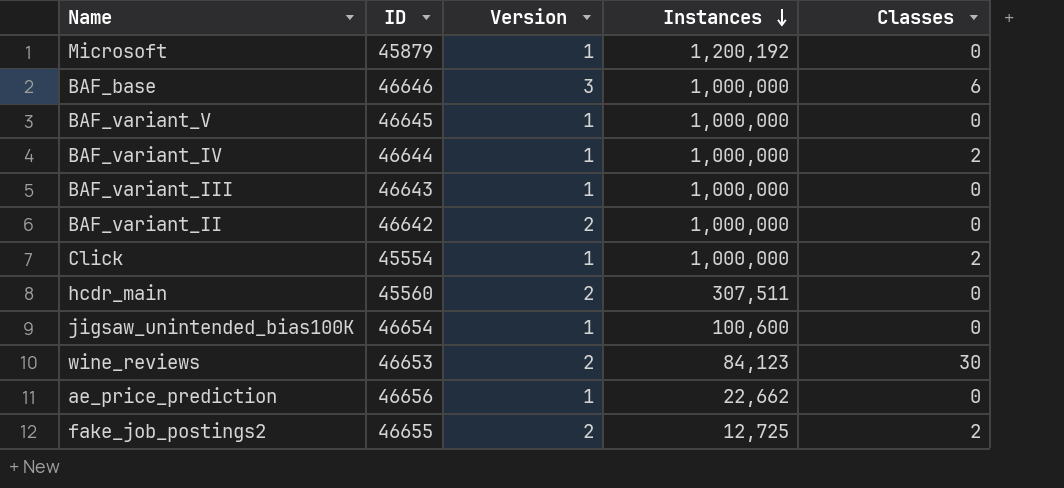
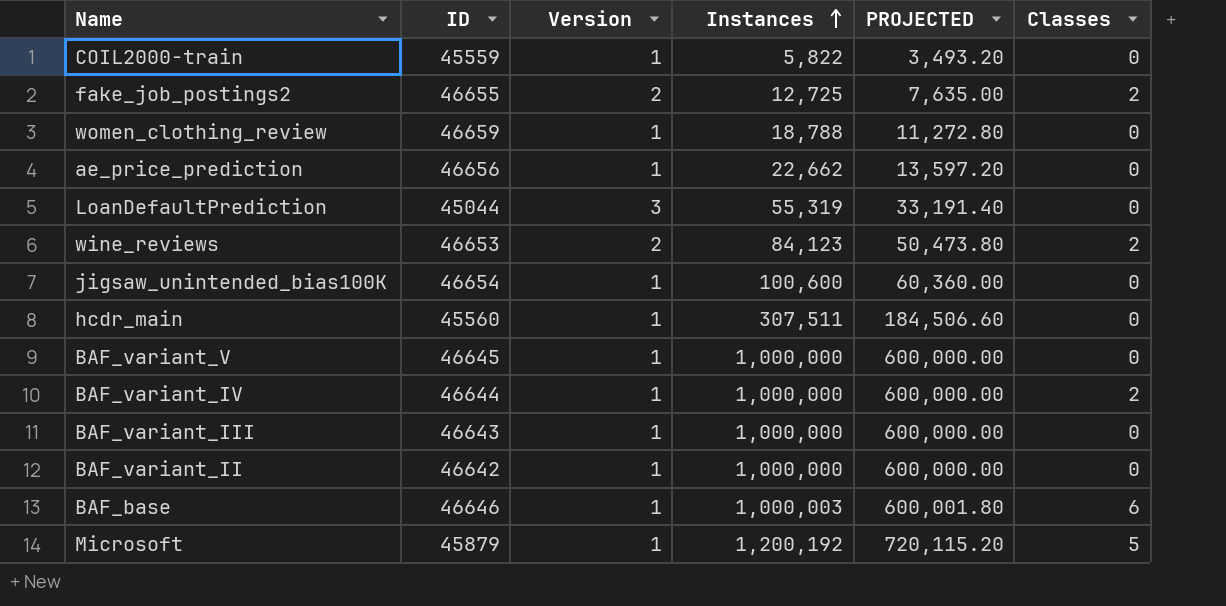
row order: Instances descending -> Instances ascending
column PROJECTED | formula: none -> [Instances] * 0.6
row Click: 45554 | 1 | 1,000,000 | 2 -> none
row COIL2000-train: none -> 45559 | 1 | 5,822 | 3,493.20 | 0
row women_clothing_review: none -> 46659 | 1 | 18,788 | 11,272.80 | 0
row LoanDefaultPrediction: none -> 45044 | 3 | 55,319 | 33,191.40 | 0
wine_reviews | Classes: 30 -> 2
hcdr_main | Version: 2 -> 1
BAF_variant_II | Version: 2 -> 1
BAF_base | Version: 3 -> 1
BAF_base | Instances: 1,000,000 -> 1,000,003
Microsoft | Classes: 0 -> 5

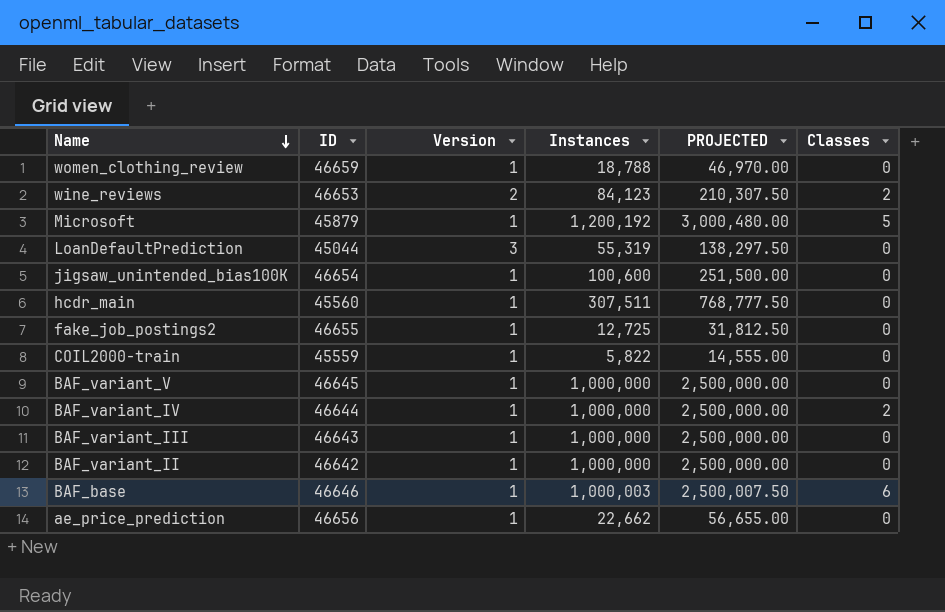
row order: Instances ascending -> Name descending
column PROJECTED | formula: [Instances] * 0.6 -> [Instances] * 2.5
fake_job_postings2 | Version: 2 -> 1
fake_job_postings2 | Classes: 2 -> 0

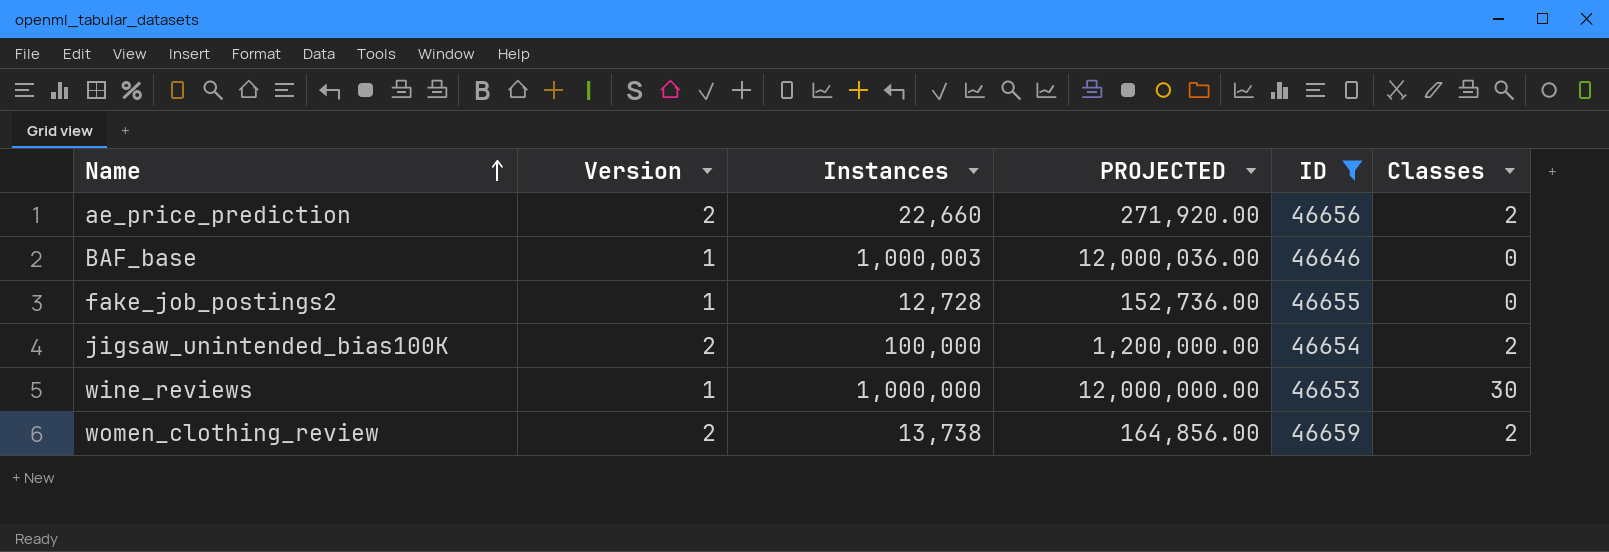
filter: none -> ID >= 46646
row order: Name descending -> Name ascending
column PROJECTED | formula: [Instances] * 2.5 -> [Instances] * 12
column ID | position: 2 -> 5
ae_price_prediction | Version: 1 -> 2
ae_price_prediction | Instances: 22,662 -> 22,660
ae_price_prediction | Classes: 0 -> 2
BAF_base | Classes: 6 -> 0
fake_job_postings2 | Instances: 12,725 -> 12,728
jigsaw_unintended_bias100K | Version: 1 -> 2
jigsaw_unintended_bias100K | Instances: 100,600 -> 100,000
jigsaw_unintended_bias100K | Classes: 0 -> 2
wine_reviews | Version: 2 -> 1
wine_reviews | Instances: 84,123 -> 1,000,000
wine_reviews | Classes: 2 -> 30
women_clothing_review | Version: 1 -> 2
women_clothing_review | Instances: 18,788 -> 13,738
women_clothing_review | Classes: 0 -> 2

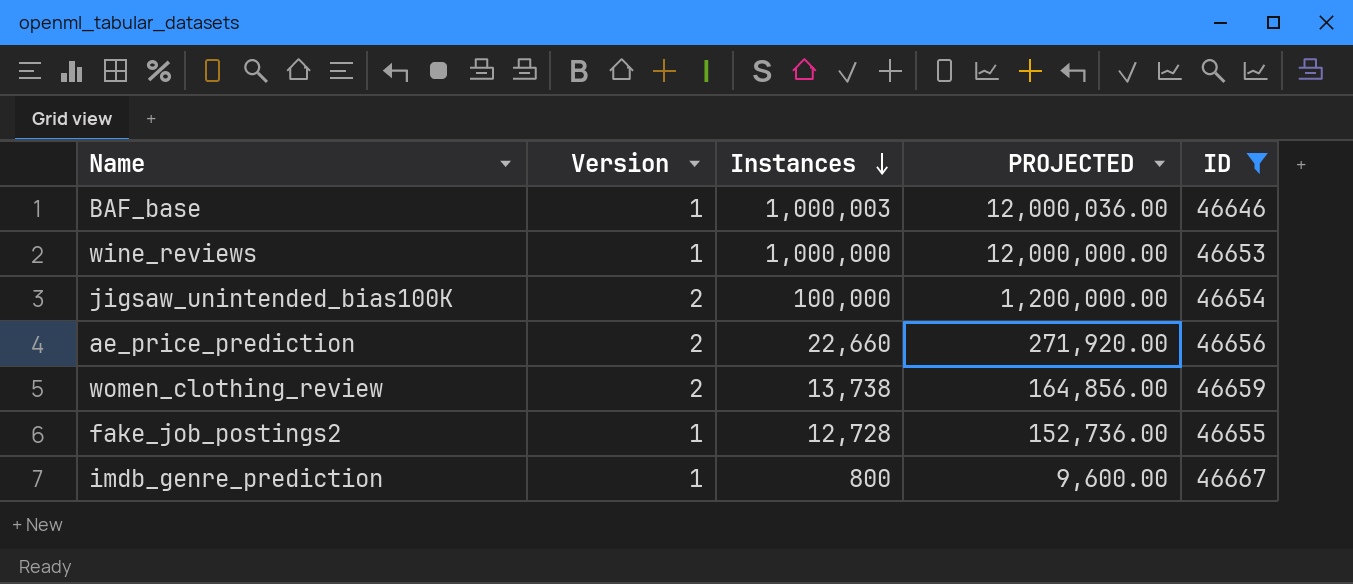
row order: Name ascending -> Instances descending
column Classes | position: 6 -> none
row imdb_genre_prediction: none -> 1 | 800 | 9,600.00 | 46667

